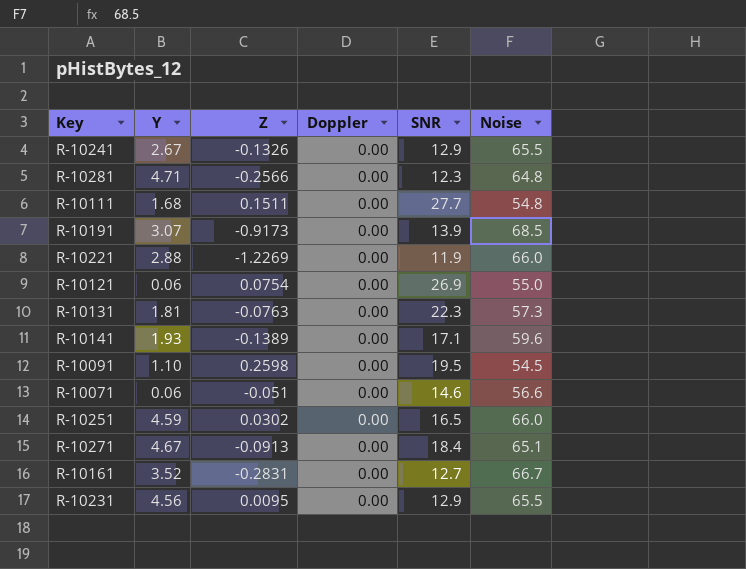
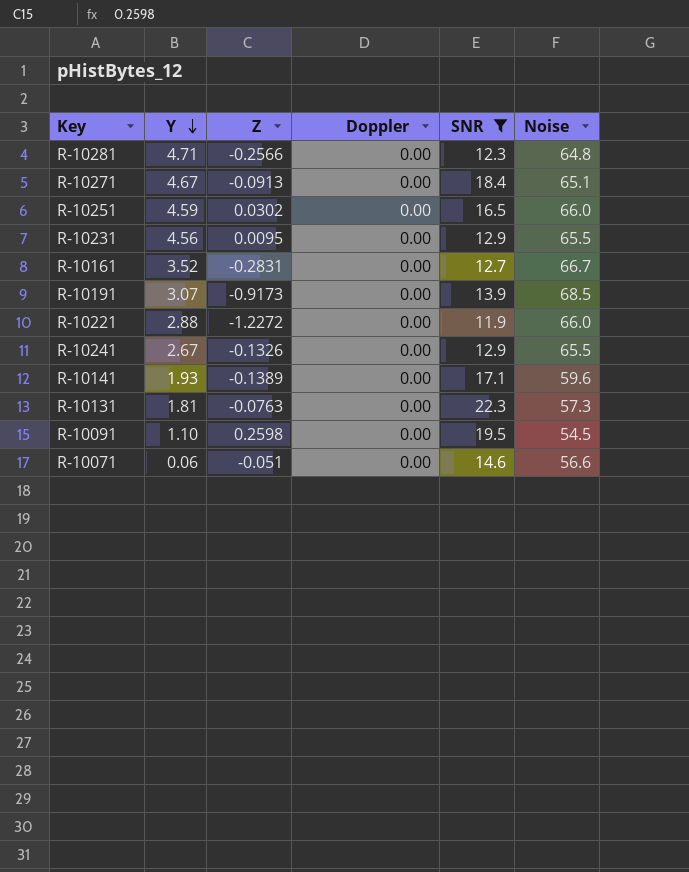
filter: none -> SNR <= 22.3
row order: none -> Y descending
R-10221 | Z: -1.2269 -> -1.2272

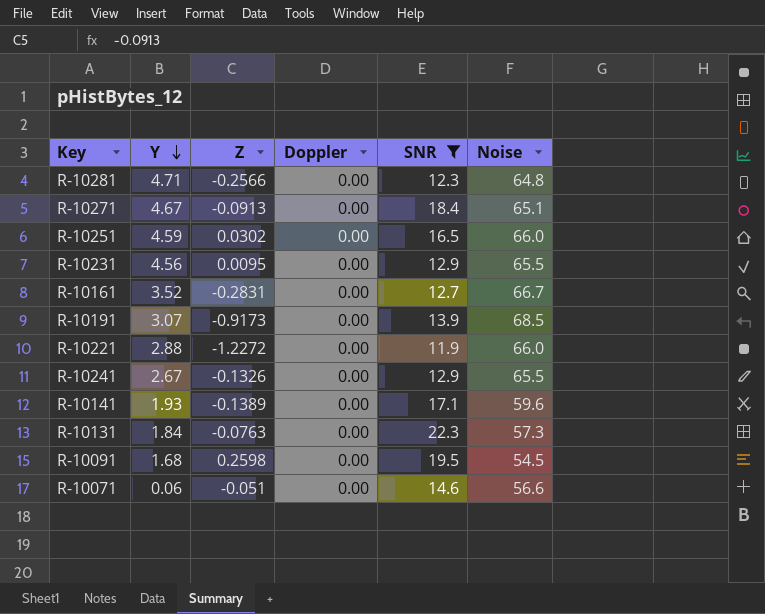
R-10131 | Y: 1.81 -> 1.84
R-10091 | Y: 1.10 -> 1.68

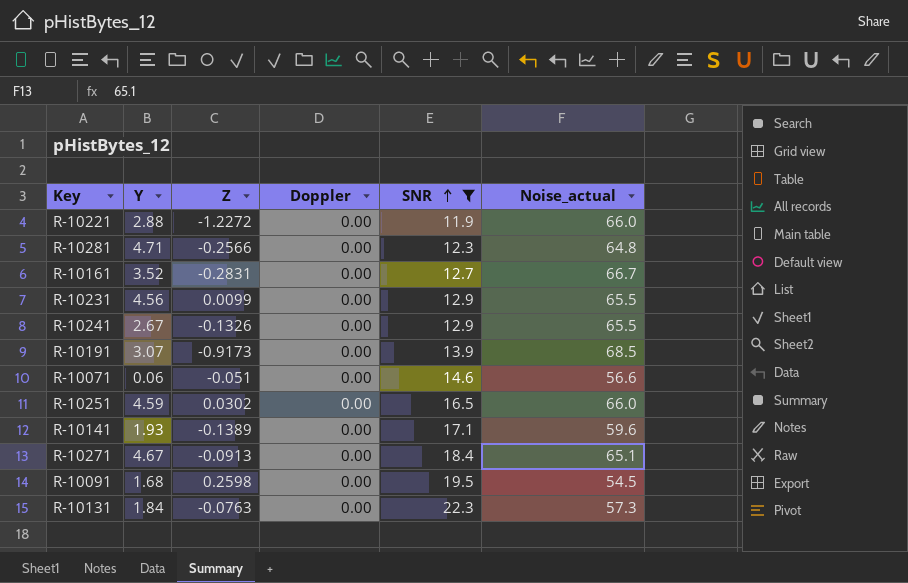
row order: Y descending -> SNR ascending
column name: Noise -> Noise_actual
R-10231 | Z: 0.0095 -> 0.0099

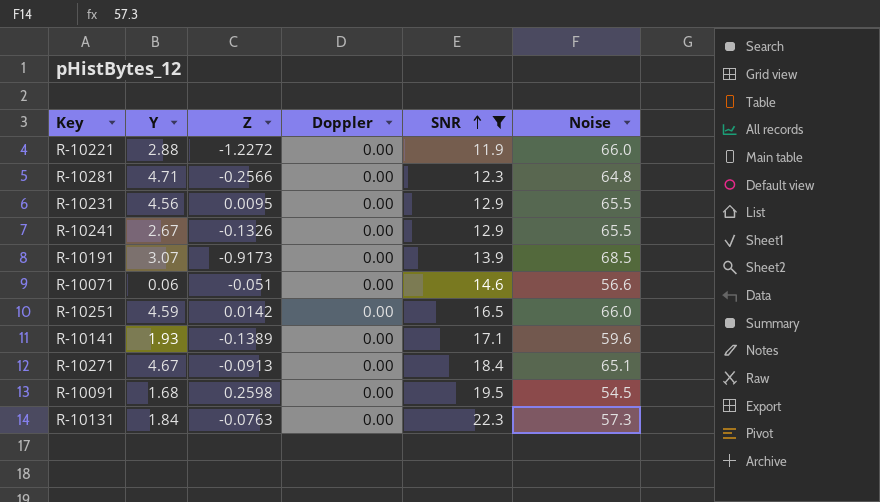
column name: Noise_actual -> Noise
row R-10161: 3.52 | -0.2831 | 0.00 | 12.7 | 66.7 -> none
R-10231 | Z: 0.0099 -> 0.0095
R-10251 | Z: 0.0302 -> 0.0142

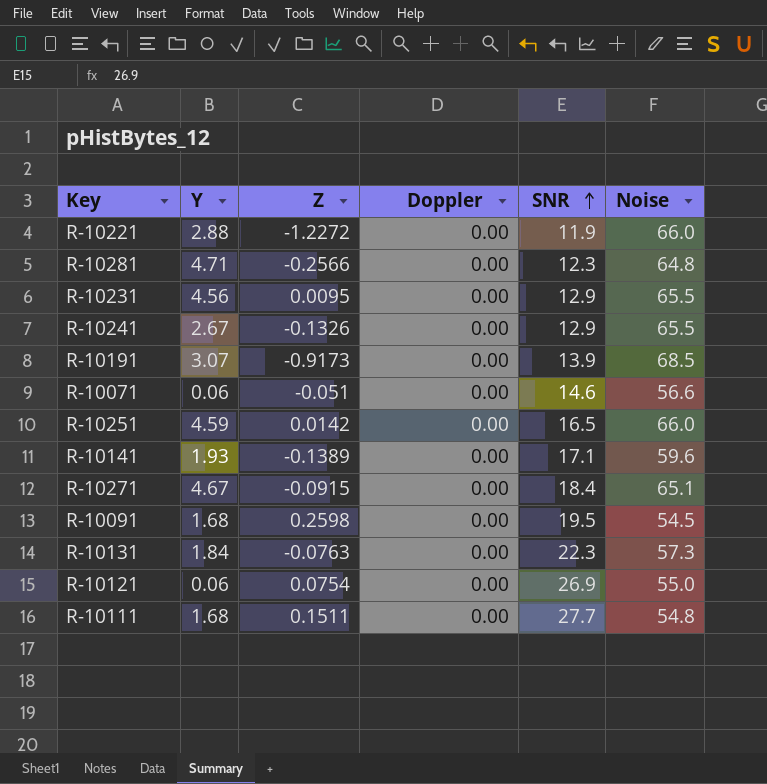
filter: SNR <= 22.3 -> none
R-10271 | Z: -0.0913 -> -0.0915

